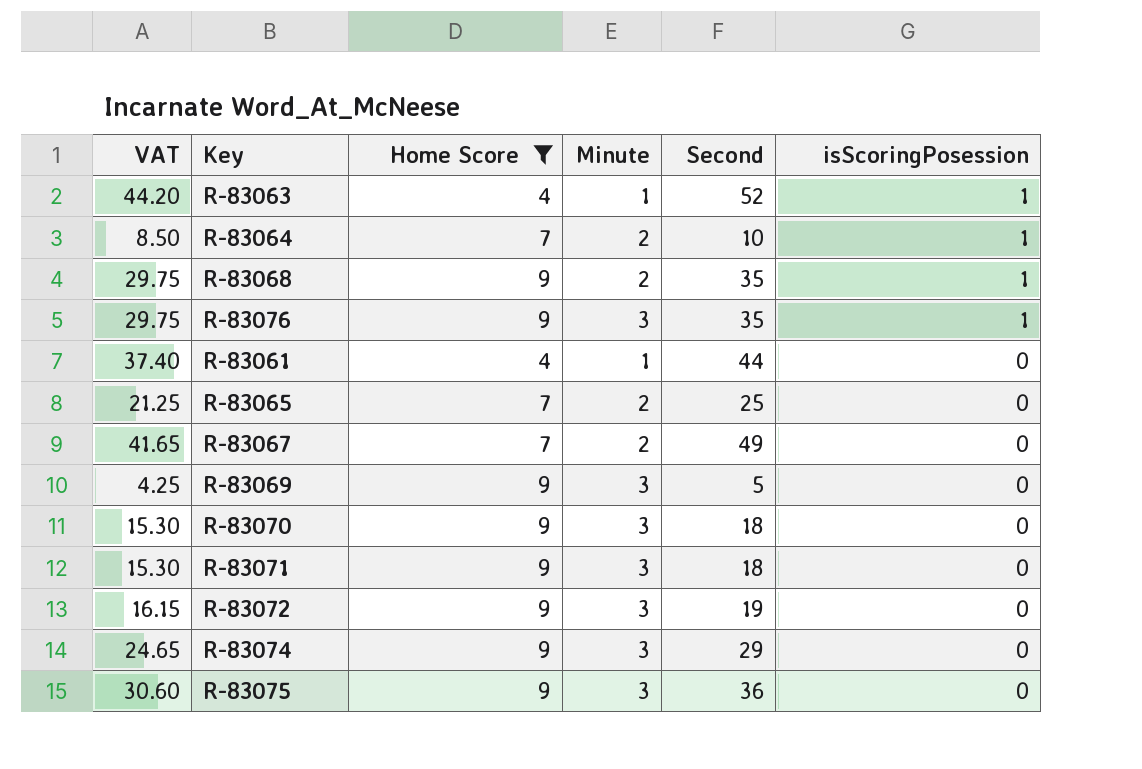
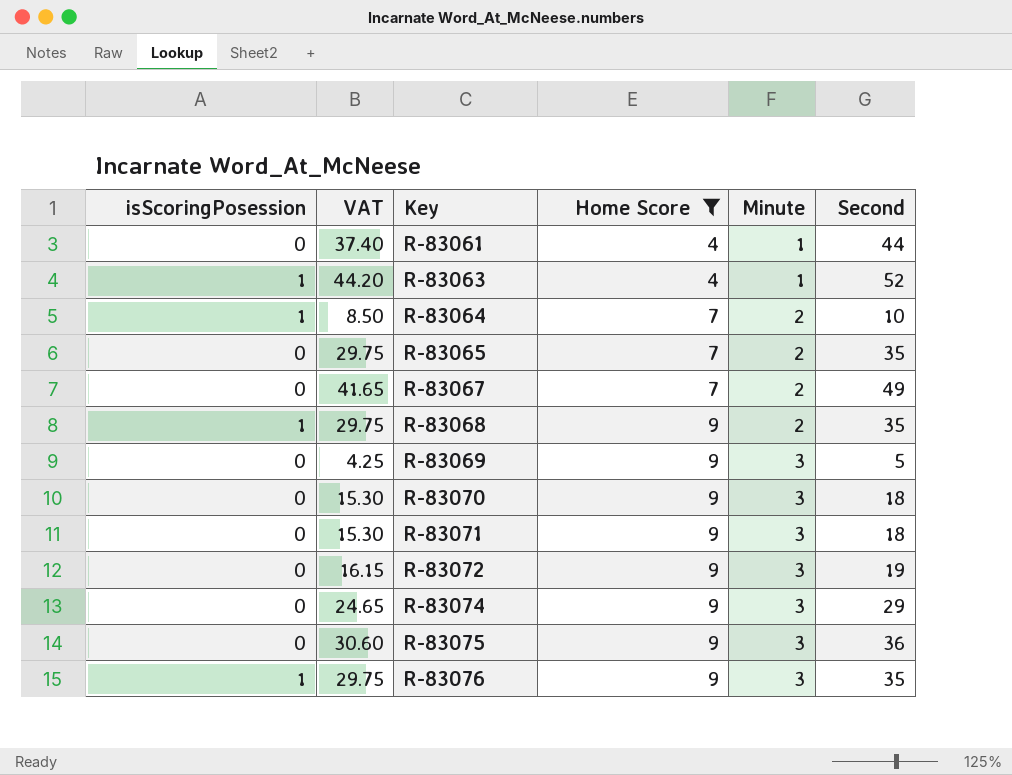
row order: isScoringPosession descending -> Key ascending
column isScoringPosession | position: 6 -> 1
R-83065 | VAT: 21.25 -> 29.75
R-83065 | Second: 25 -> 35

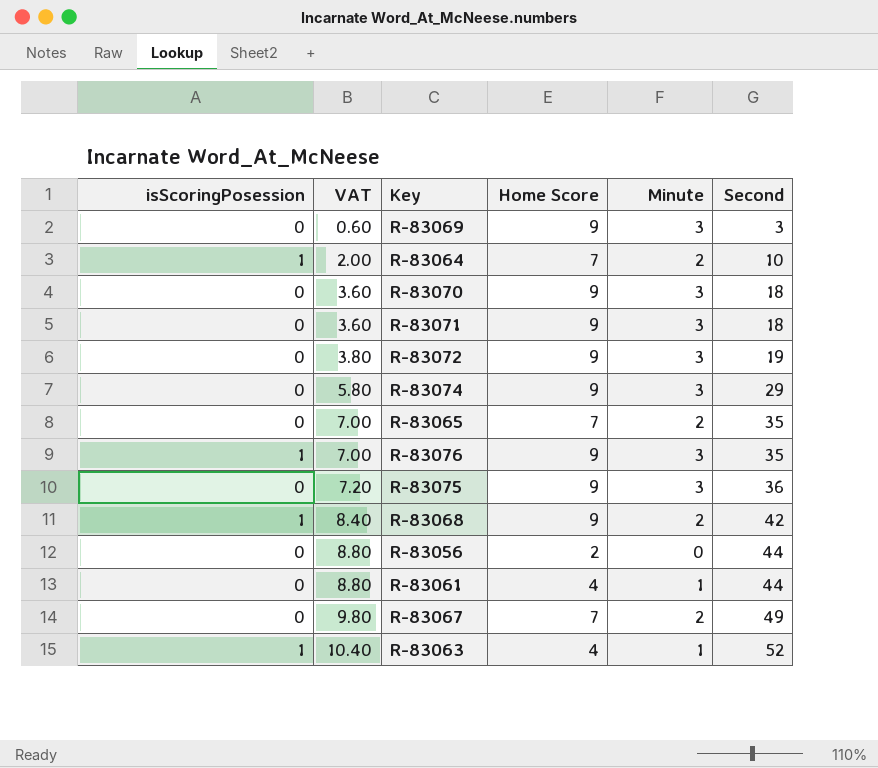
filter: Home Score != 2 -> none
row order: Key ascending -> VAT ascending
column VAT | formula: [Second] * 0.85 -> [Second] * 0.2
R-83069 | Second: 5 -> 3
R-83068 | Second: 35 -> 42

